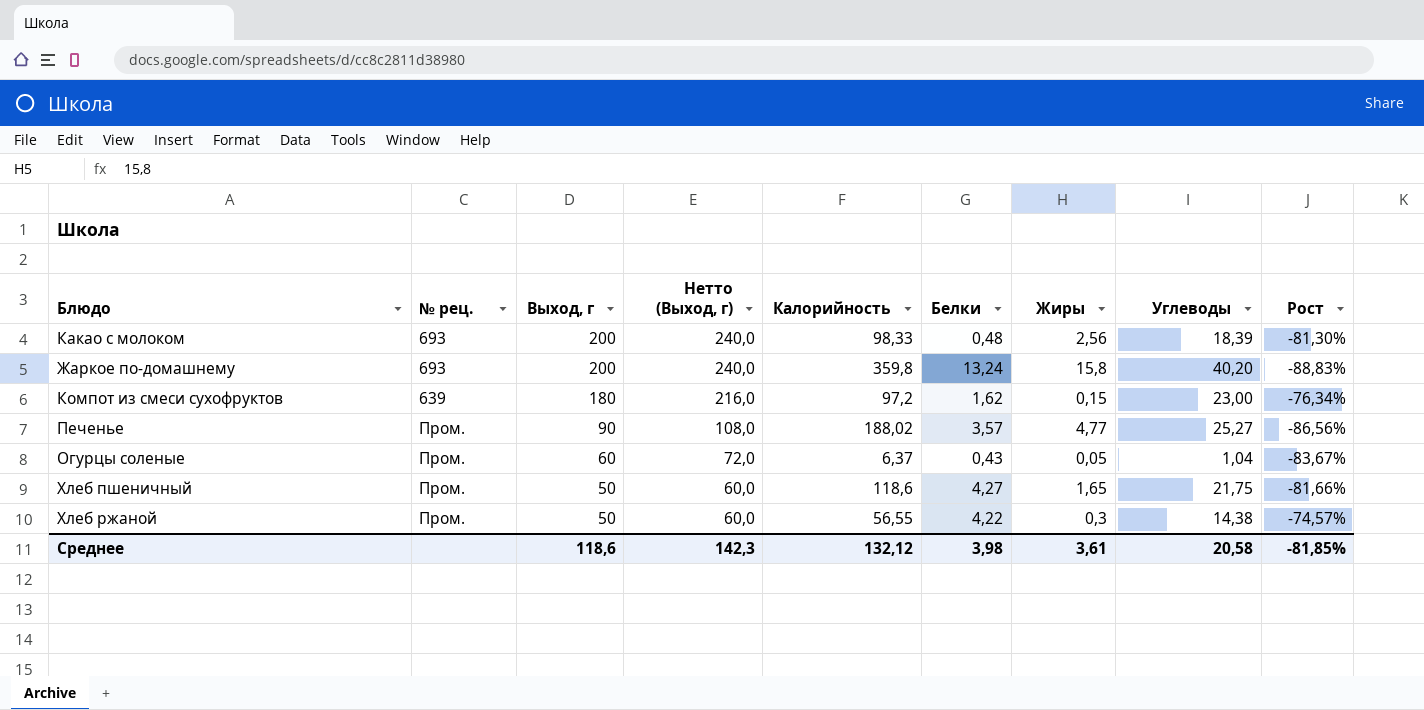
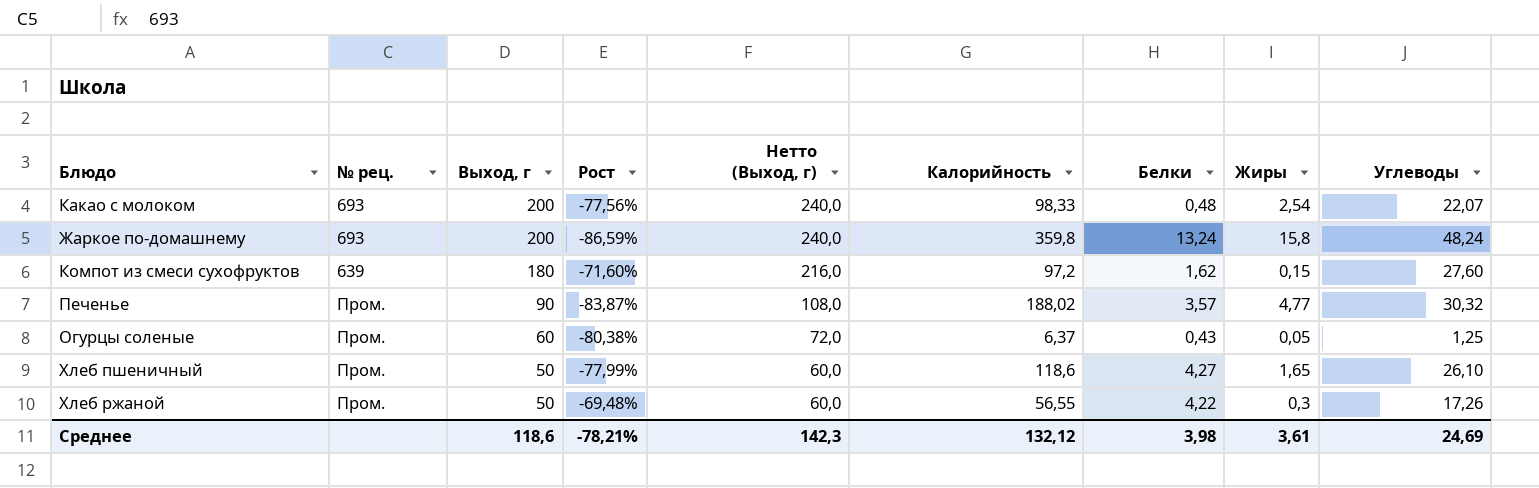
column Рост | position: 9 -> 4
Какао с молоком | Рост: -81,30% -> -77,56%
Какао с молоком | Жиры: 2,56 -> 2,54
Какао с молоком | Углеводы: 18,39 -> 22,07
Жаркое по-домашнему | Рост: -88,83% -> -86,59%
Жаркое по-домашнему | Углеводы: 40,20 -> 48,24
Компот из смеси сухофруктов | Рост: -76,34% -> -71,60%
Компот из смеси сухофруктов | Углеводы: 23,00 -> 27,60
Печенье | Рост: -86,56% -> -83,87%
Печенье | Углеводы: 25,27 -> 30,32
Огурцы соленые | Рост: -83,67% -> -80,38%
Огурцы соленые | Углеводы: 1,04 -> 1,25
Хлеб пшеничный | Рост: -81,66% -> -77,99%
Хлеб пшеничный | Углеводы: 21,75 -> 26,10
Хлеб ржаной | Рост: -74,57% -> -69,48%
Хлеб ржаной | Углеводы: 14,38 -> 17,26
Среднее | Рост: -81,85% -> -78,21%
Среднее | Углеводы: 20,58 -> 24,69

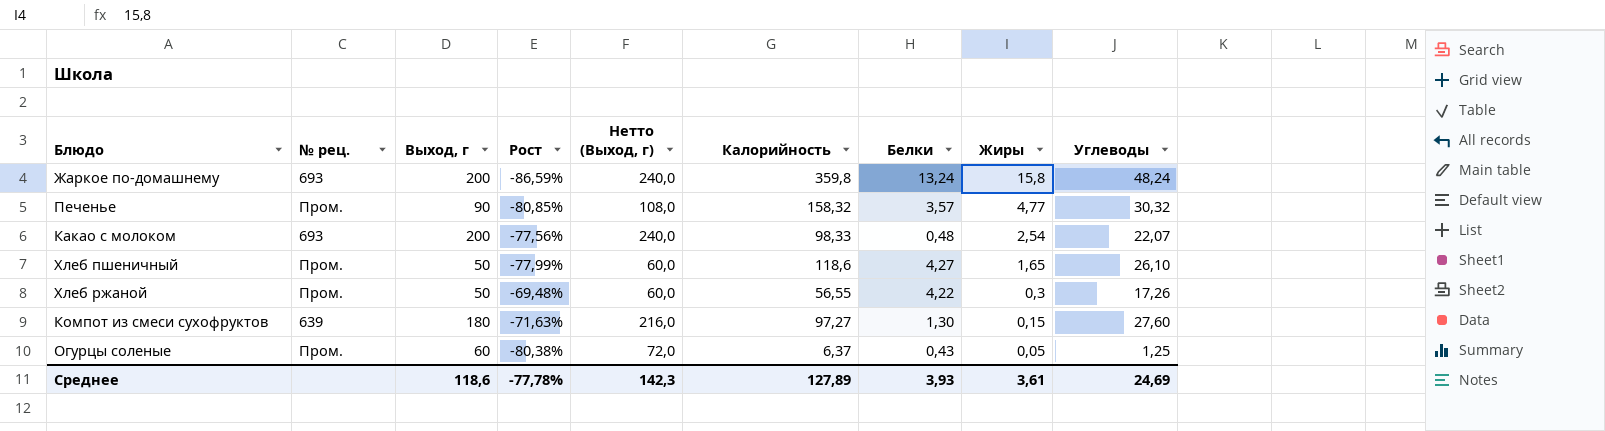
row order: Выход, г descending -> Жиры descending
Печенье | Рост: -83,87% -> -80,85%
Печенье | Калорийность: 188,02 -> 158,32
Компот из смеси сухофруктов | Рост: -71,60% -> -71,63%
Компот из смеси сухофруктов | Калорийность: 97,2 -> 97,27
Компот из смеси сухофруктов | Белки: 1,62 -> 1,30
Среднее | Рост: -78,21% -> -77,78%
Среднее | Калорийность: 132,12 -> 127,89
Среднее | Белки: 3,98 -> 3,93

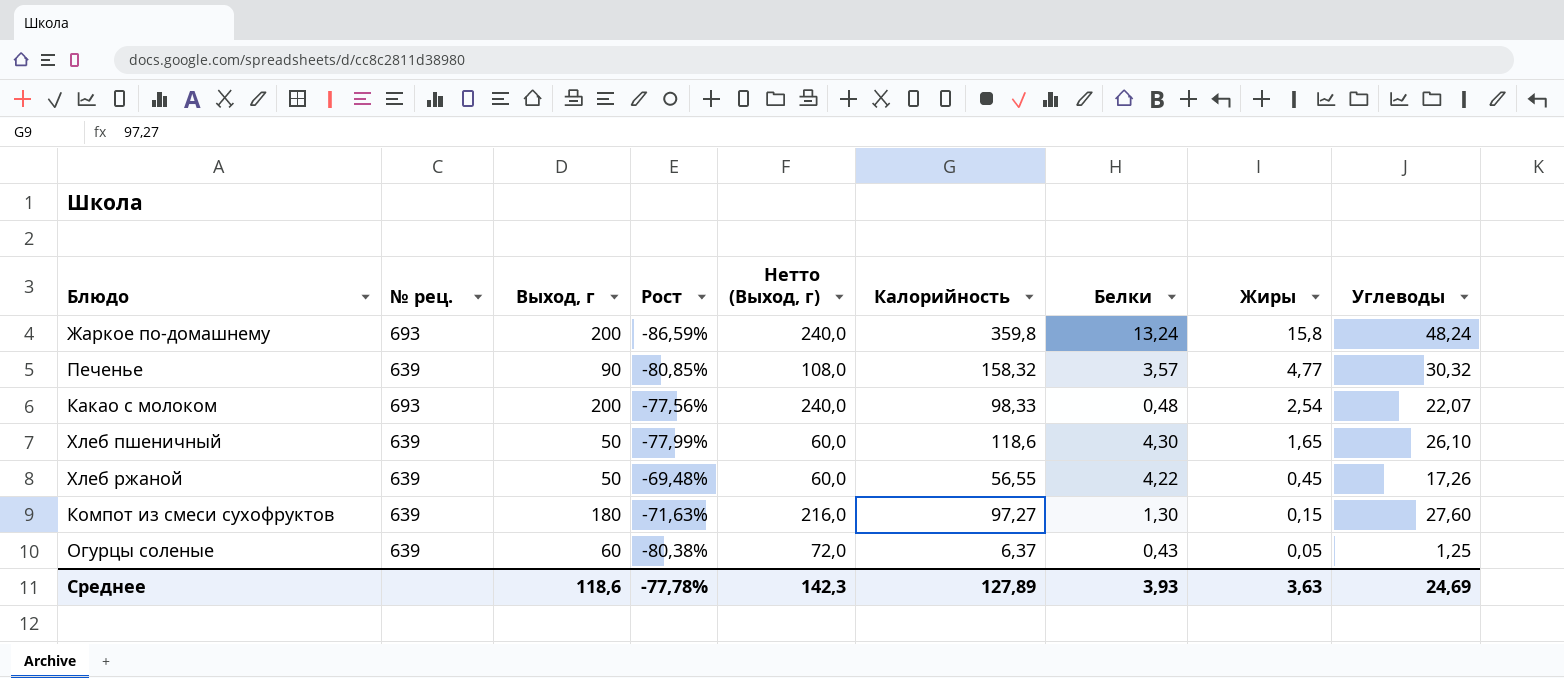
Печенье | № рец.: Пром. -> 639
Хлеб пшеничный | № рец.: Пром. -> 639
Хлеб пшеничный | Белки: 4,27 -> 4,30
Хлеб ржаной | № рец.: Пром. -> 639
Хлеб ржаной | Жиры: 0,3 -> 0,45
Огурцы соленые | № рец.: Пром. -> 639
Среднее | Жиры: 3,61 -> 3,63

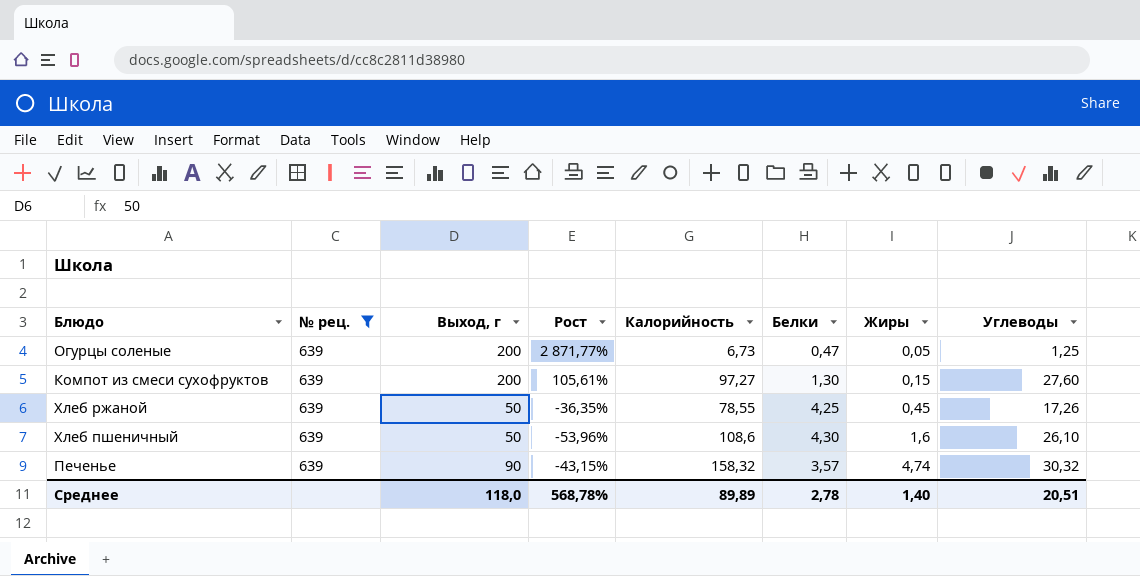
filter: none -> № рец. = 639
row order: Жиры descending -> Жиры ascending
column Нетто (Выход, г) | formula: [Выход, г] * 1,2 -> none
column Рост | formula: ([Углеводы] - [Калорийность]) / [Калорийность] -> ([Выход, г] - [Калорийность]) / [Калорийность]
Огурцы соленые | Выход, г: 60 -> 200
Огурцы соленые | Калорийность: 6,37 -> 6,73
Огурцы соленые | Белки: 0,43 -> 0,47
Компот из смеси сухофруктов | Выход, г: 180 -> 200
Хлеб ржаной | Калорийность: 56,55 -> 78,55
Хлеб ржаной | Белки: 4,22 -> 4,25
Хлеб пшеничный | Калорийность: 118,6 -> 108,6
Хлеб пшеничный | Жиры: 1,65 -> 1,6
Печенье | Жиры: 4,77 -> 4,74
Среднее | Выход, г: 118,6 -> 118,0
Среднее | Рост: -77,78% -> 568,78%
Среднее | Калорийность: 127,89 -> 89,89
Среднее | Белки: 3,93 -> 2,78
Среднее | Жиры: 3,63 -> 1,40
Среднее | Углеводы: 24,69 -> 20,51

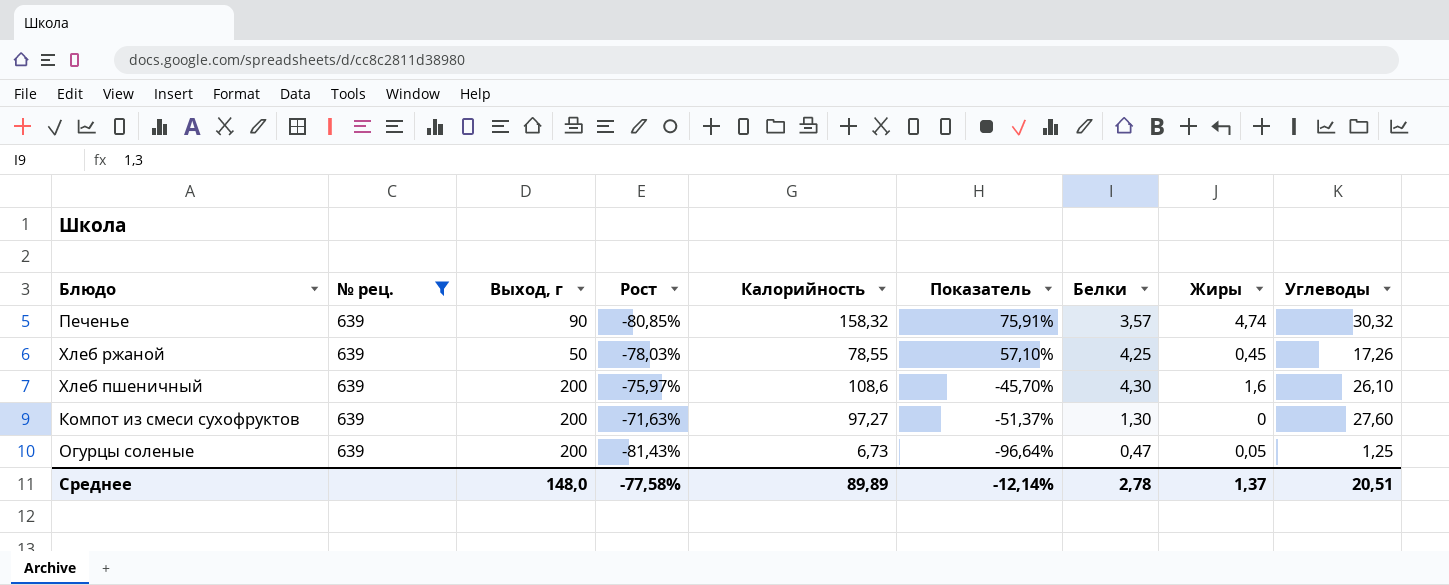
row order: Жиры ascending -> Показатель descending
column Рост | formula: ([Выход, г] - [Калорийность]) / [Калорийность] -> ([Углеводы] - [Калорийность]) / [Калорийность]
column Показатель | formula: none -> ([Калорийность] - [Выход, г]) / [Выход, г]
Хлеб пшеничный | Выход, г: 50 -> 200
Компот из смеси сухофруктов | Жиры: 0,15 -> 0
Среднее | Выход, г: 118,0 -> 148,0
Среднее | Рост: 568,78% -> -77,58%
Среднее | Жиры: 1,40 -> 1,37

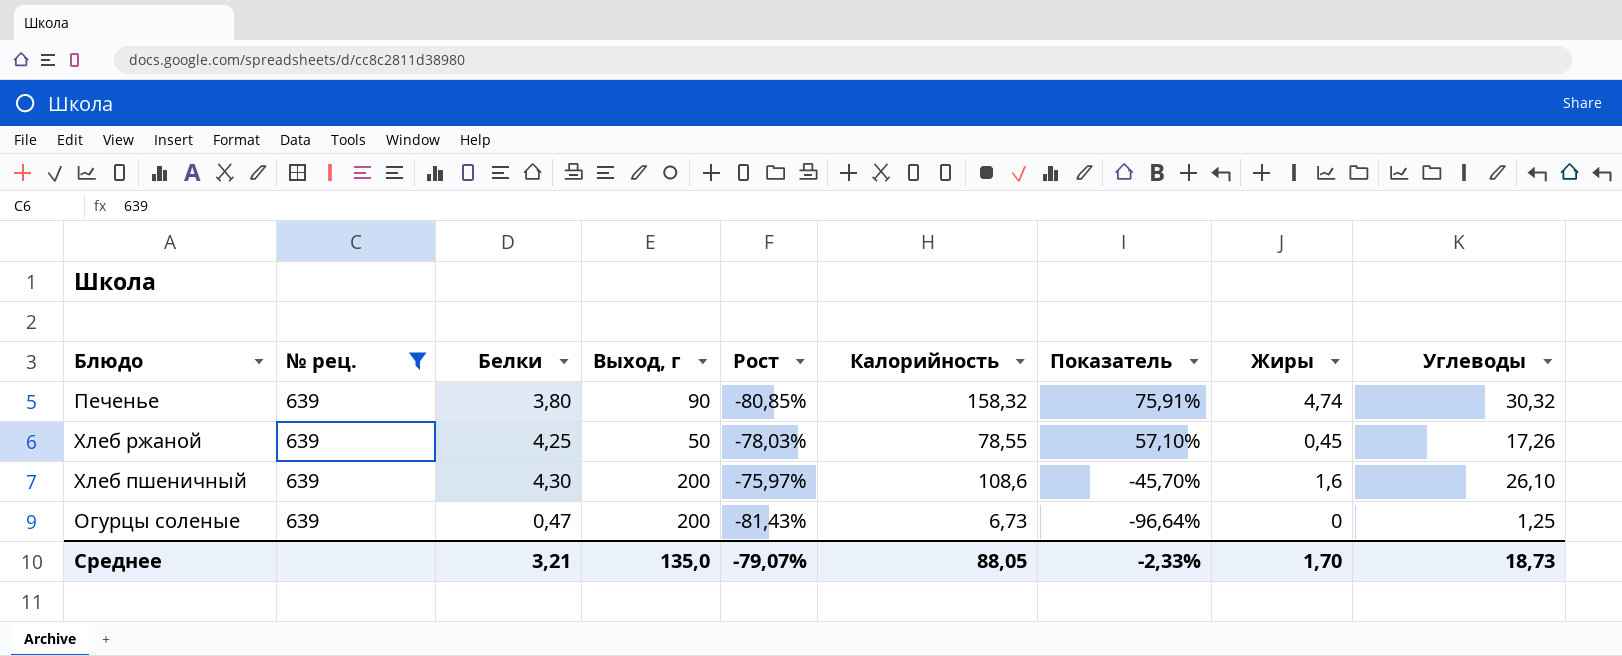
column Белки | position: 7 -> 3
row Компот из смеси сухофруктов: 639 | 200 | -71,63% | 97,27 | -51,37% | 1,30 | 0 | 27,60 -> none
Печенье | Белки: 3,57 -> 3,80
Огурцы соленые | Жиры: 0,05 -> 0
Среднее | Белки: 2,78 -> 3,21
Среднее | Выход, г: 148,0 -> 135,0
Среднее | Рост: -77,58% -> -79,07%
Среднее | Калорийность: 89,89 -> 88,05
Среднее | Показатель: -12,14% -> -2,33%
Среднее | Жиры: 1,37 -> 1,70
Среднее | Углеводы: 20,51 -> 18,73

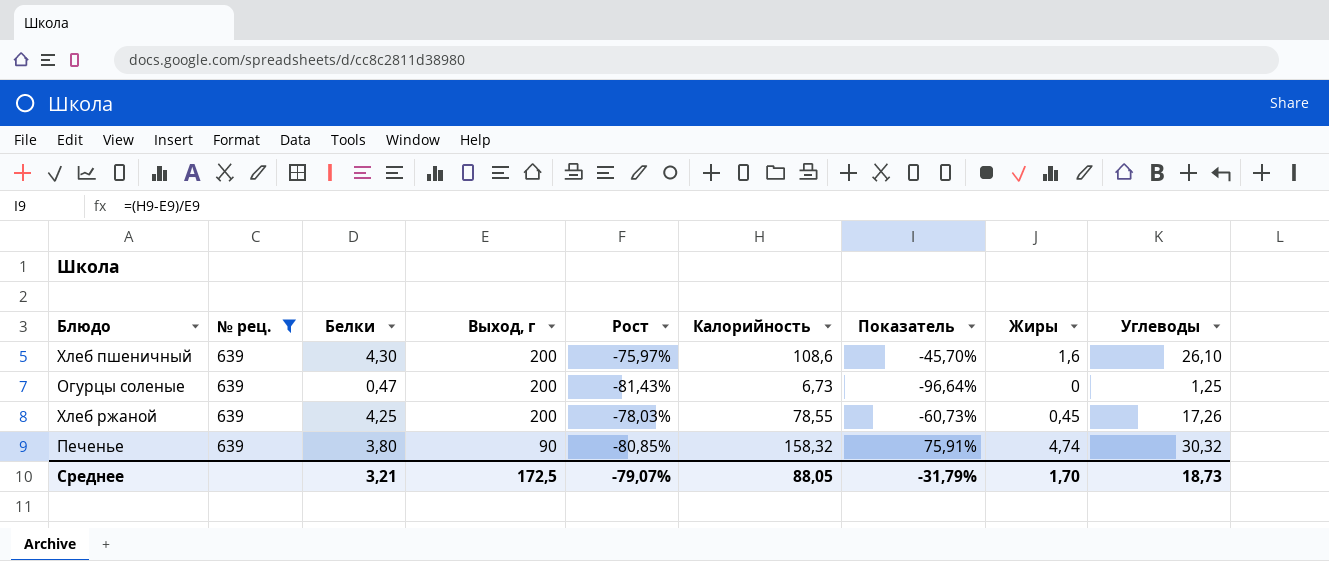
row order: Показатель descending -> Выход, г descending
Хлеб ржаной | Выход, г: 50 -> 200
Хлеб ржаной | Показатель: 57,10% -> -60,73%
Среднее | Выход, г: 135,0 -> 172,5
Среднее | Показатель: -2,33% -> -31,79%

